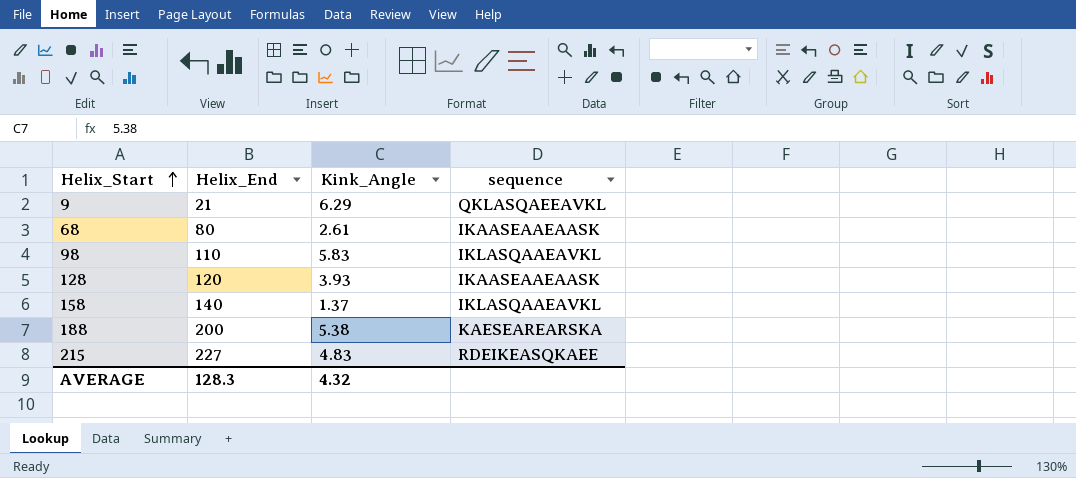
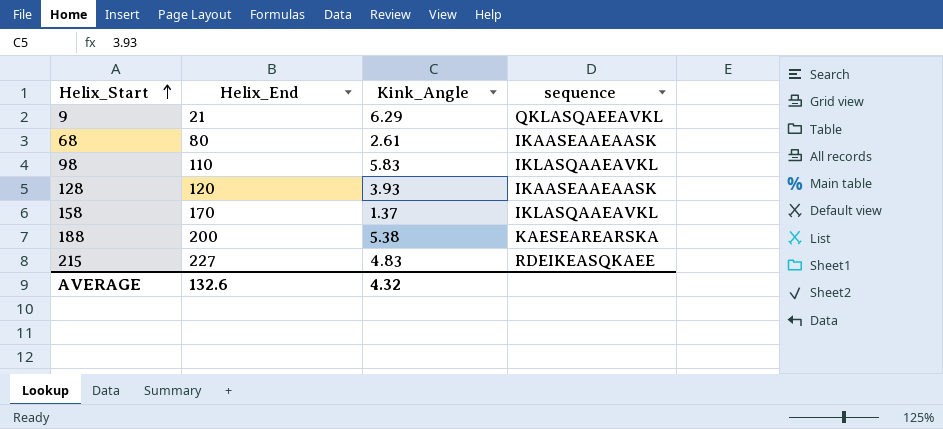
158 | Helix_End: 140 -> 170
AVERAGE | Helix_End: 128.3 -> 132.6

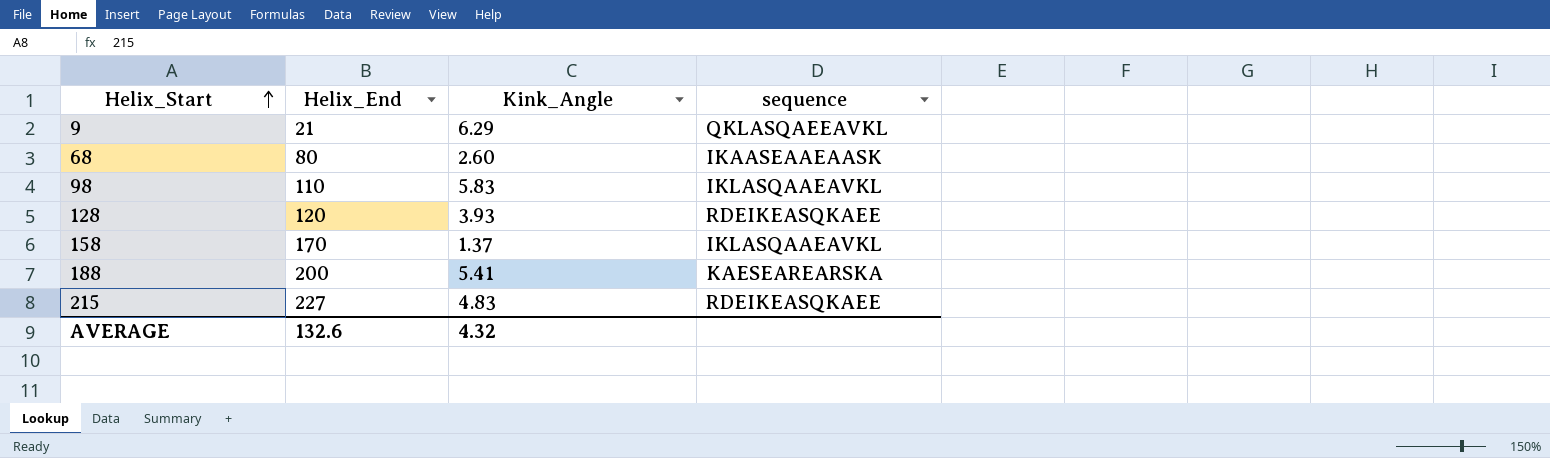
68 | Kink_Angle: 2.61 -> 2.60
128 | sequence: IKAASEAAEAASK -> RDEIKEASQKAEE
188 | Kink_Angle: 5.38 -> 5.41

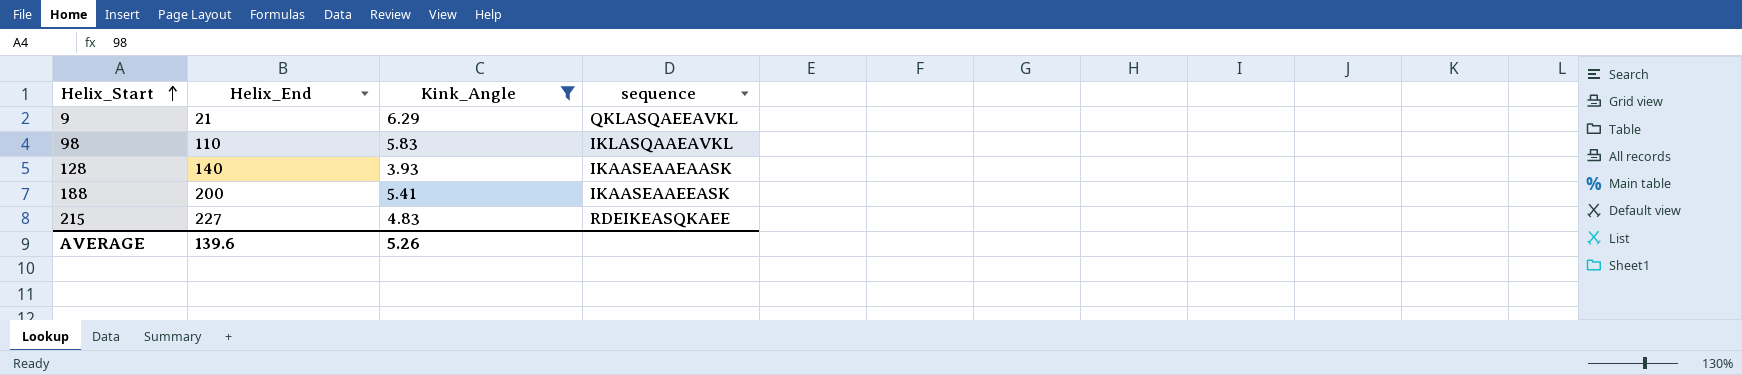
filter: none -> Kink_Angle >= 3.93
128 | Helix_End: 120 -> 140
128 | sequence: RDEIKEASQKAEE -> IKAASEAAEAASK
188 | sequence: KAESEAREARSKA -> IKAASEAAEEASK
AVERAGE | Helix_End: 132.6 -> 139.6
AVERAGE | Kink_Angle: 4.32 -> 5.26

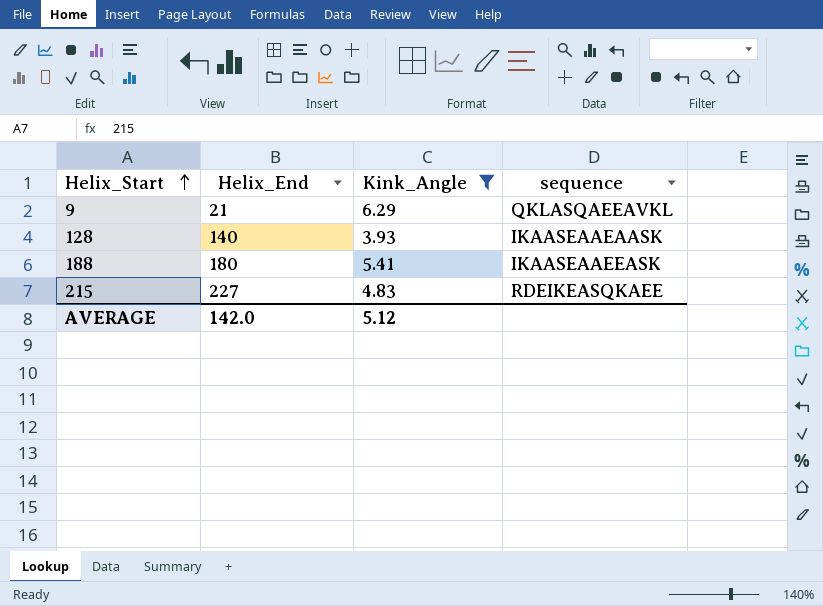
row 98: 110 | 5.83 | IKLASQAAEAVKL -> none
188 | Helix_End: 200 -> 180
AVERAGE | Helix_End: 139.6 -> 142.0
AVERAGE | Kink_Angle: 5.26 -> 5.12

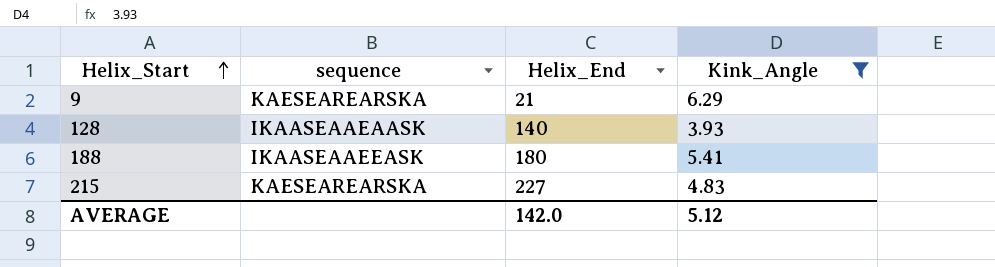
column sequence | position: 4 -> 2
9 | sequence: QKLASQAEEAVKL -> KAESEAREARSKA
215 | sequence: RDEIKEASQKAEE -> KAESEAREARSKA

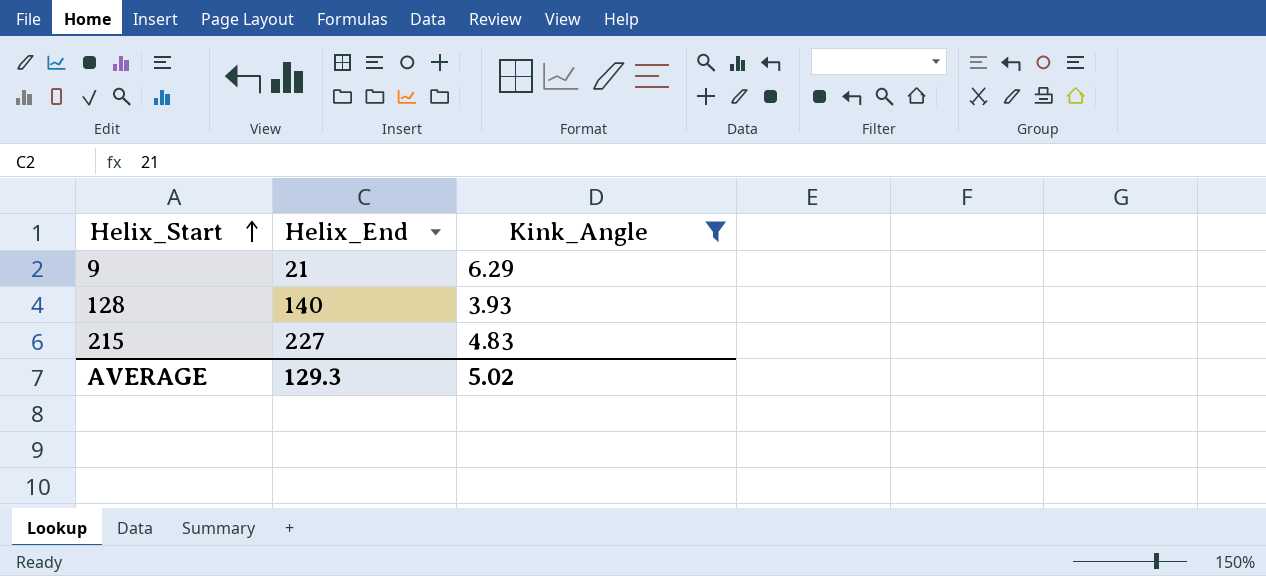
column sequence | position: 2 -> none
row 188: IKAASEAAEEASK | 180 | 5.41 -> none
AVERAGE | Helix_End: 142.0 -> 129.3
AVERAGE | Kink_Angle: 5.12 -> 5.02

